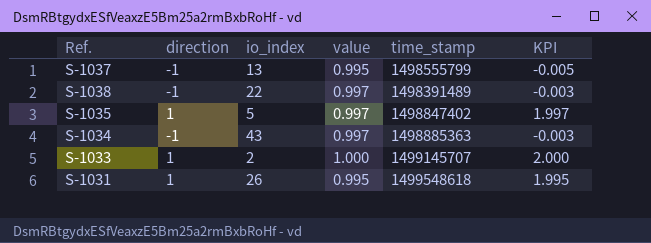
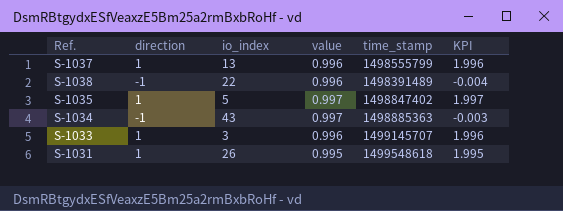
S-1037 | direction: -1 -> 1
S-1037 | value: 0.995 -> 0.996
S-1037 | KPI: -0.005 -> 1.996
S-1038 | value: 0.997 -> 0.996
S-1038 | KPI: -0.003 -> -0.004
S-1033 | io_index: 2 -> 3
S-1033 | value: 1.000 -> 0.996
S-1033 | KPI: 2.000 -> 1.996

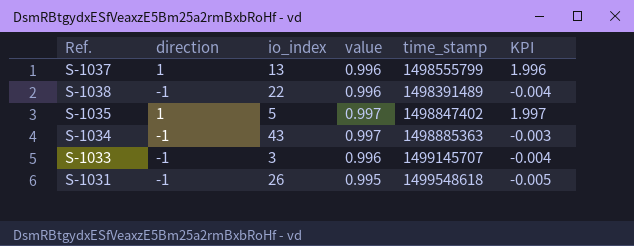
S-1033 | direction: 1 -> -1
S-1033 | KPI: 1.996 -> -0.004
S-1031 | direction: 1 -> -1
S-1031 | KPI: 1.995 -> -0.005

